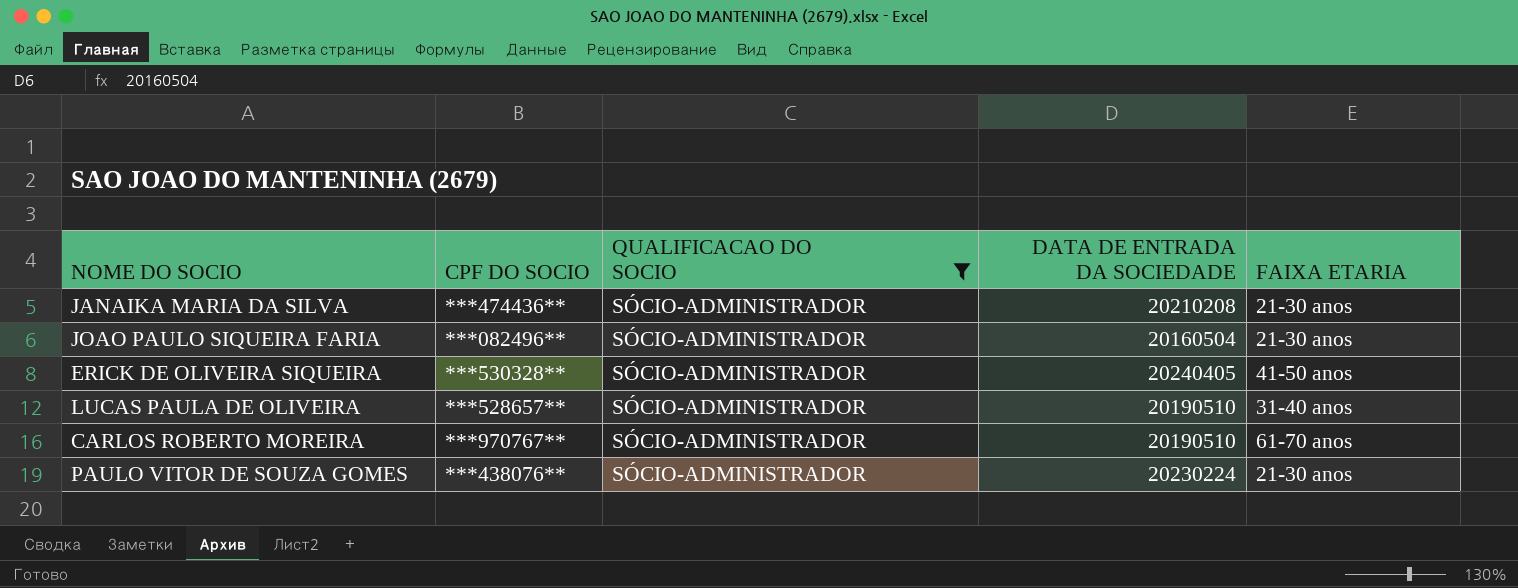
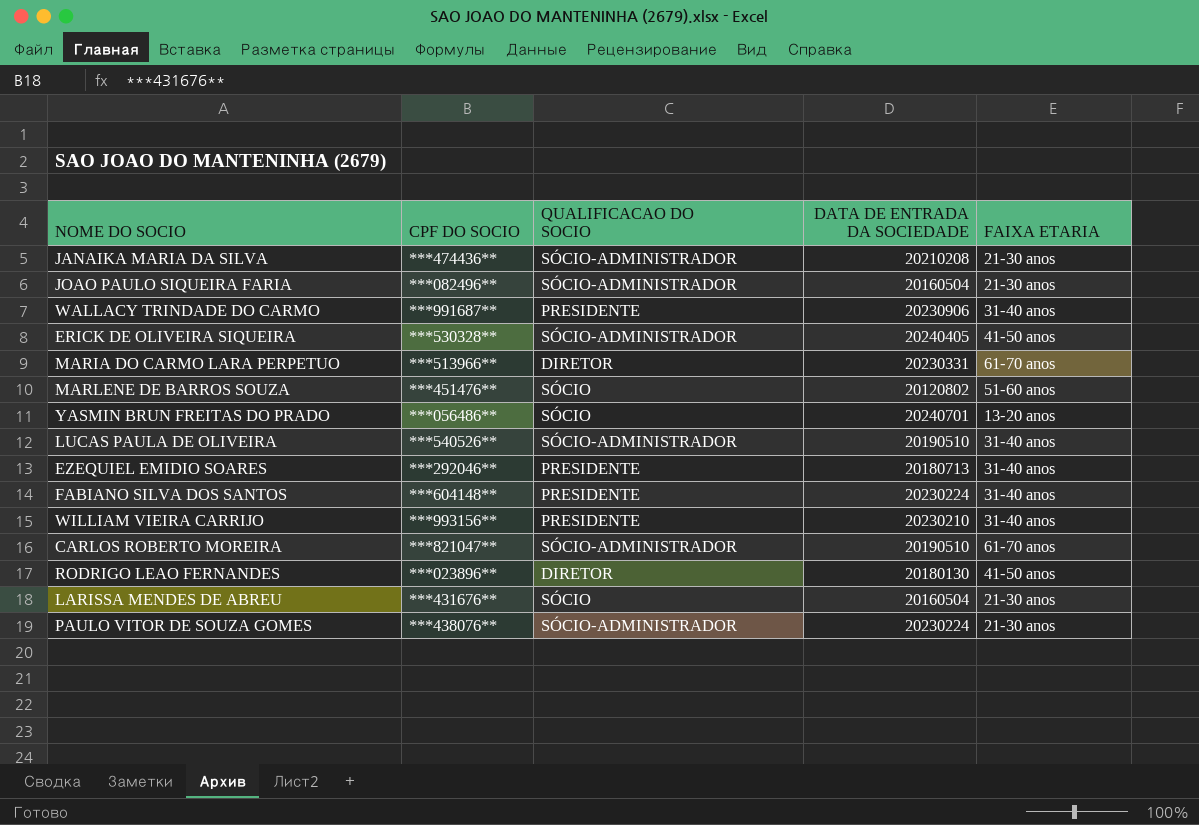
filter: QUALIFICACAO DO SOCIO = SÓCIO-ADMINISTRADOR -> none
LUCAS PAULA DE OLIVEIRA | CPF DO SOCIO: ***528657** -> ***540526**
CARLOS ROBERTO MOREIRA | CPF DO SOCIO: ***970767** -> ***821047**

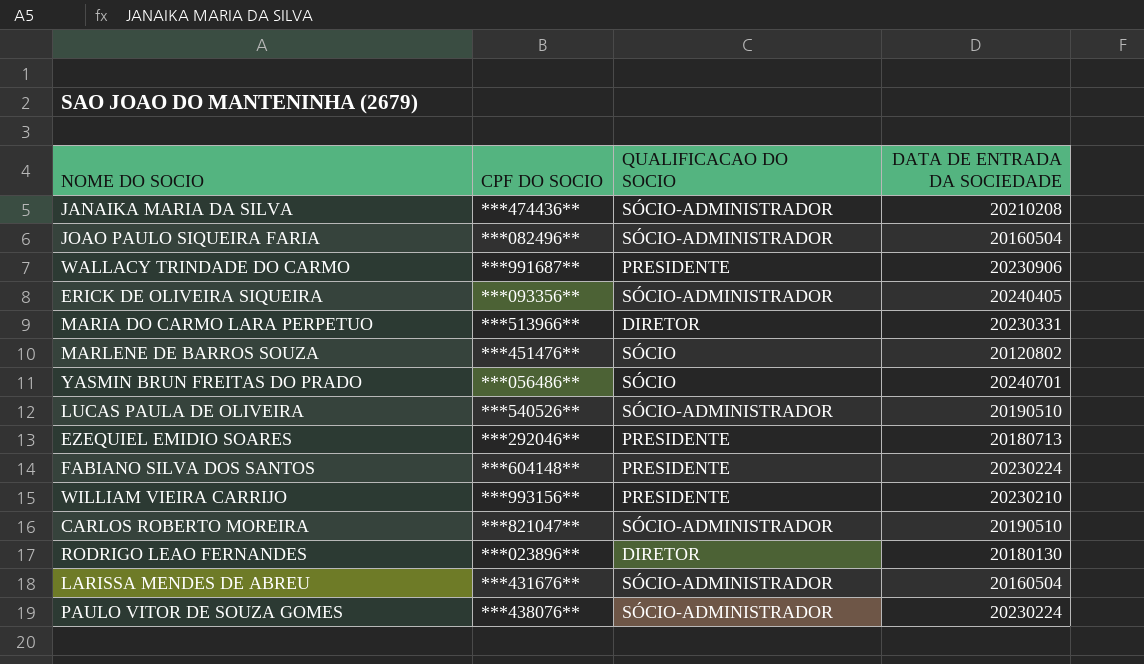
column FAIXA ETARIA | position: 5 -> none
ERICK DE OLIVEIRA SIQUEIRA | CPF DO SOCIO: ***530328** -> ***093356**
LARISSA MENDES DE ABREU | QUALIFICACAO DO SOCIO: SÓCIO -> SÓCIO-ADMINISTRADOR

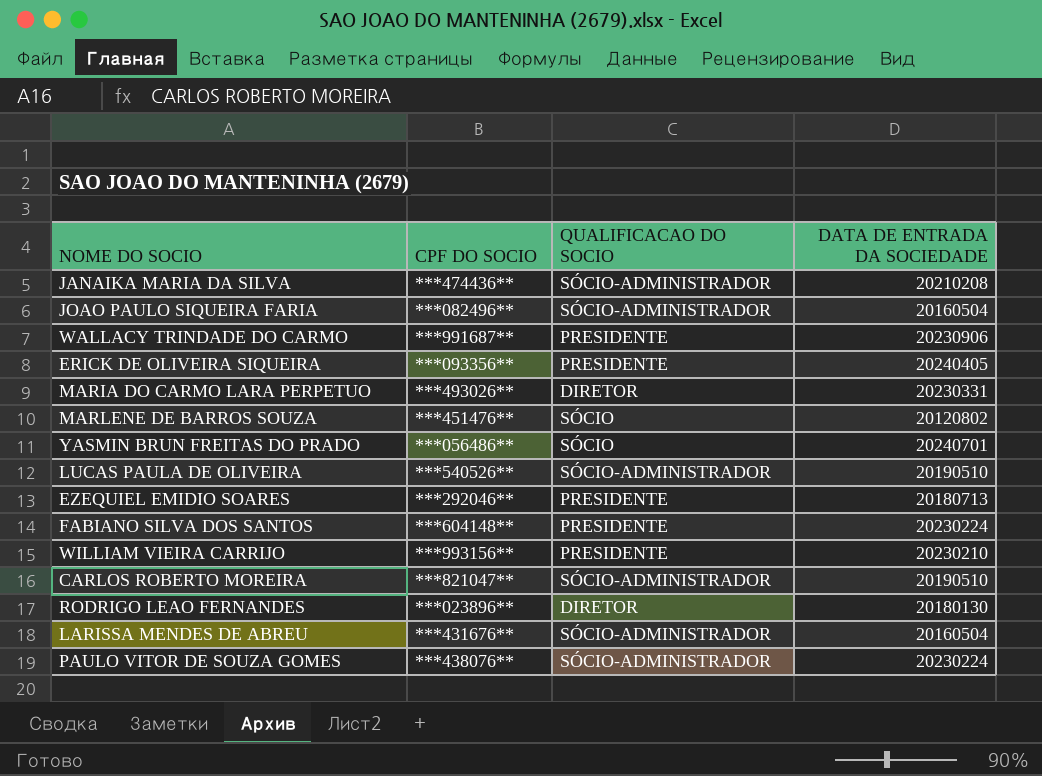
ERICK DE OLIVEIRA SIQUEIRA | QUALIFICACAO DO SOCIO: SÓCIO-ADMINISTRADOR -> PRESIDENTE
MARIA DO CARMO LARA PERPETUO | CPF DO SOCIO: ***513966** -> ***493026**

